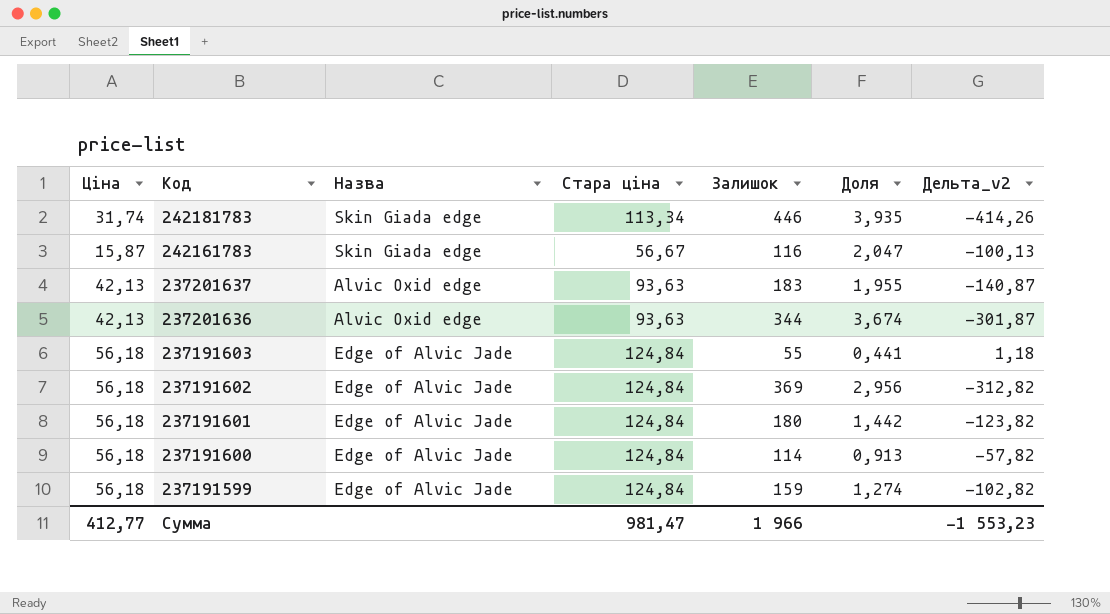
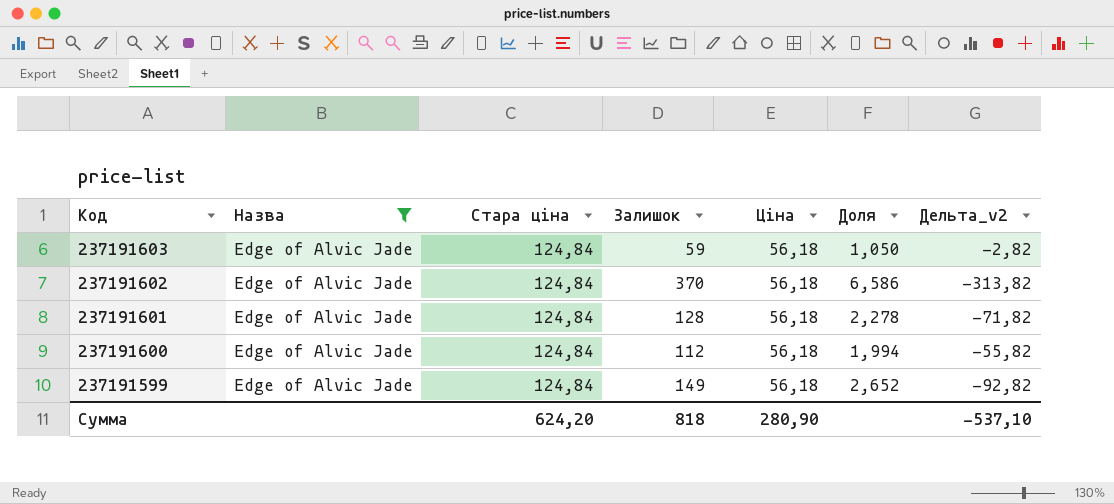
filter: none -> Назва = Edge of Alvic Jade
column Ціна | position: 1 -> 5
column Доля | formula: [Залишок] / [Стара ціна] -> [Залишок] / [Ціна]
237191603 | Залишок: 55 -> 59
237191603 | Дельта_v2: 1,18 -> -2,82
237191602 | Залишок: 369 -> 370
237191602 | Дельта_v2: -312,82 -> -313,82
237191601 | Залишок: 180 -> 128
237191601 | Дельта_v2: -123,82 -> -71,82
237191600 | Залишок: 114 -> 112
237191600 | Дельта_v2: -57,82 -> -55,82
237191599 | Залишок: 159 -> 149
237191599 | Дельта_v2: -102,82 -> -92,82
Сумма | Стара ціна: 981,47 -> 624,20
Сумма | Залишок: 1 966 -> 818
Сумма | Ціна: 412,77 -> 280,90
Сумма | Дельта_v2: -1 553,23 -> -537,10

